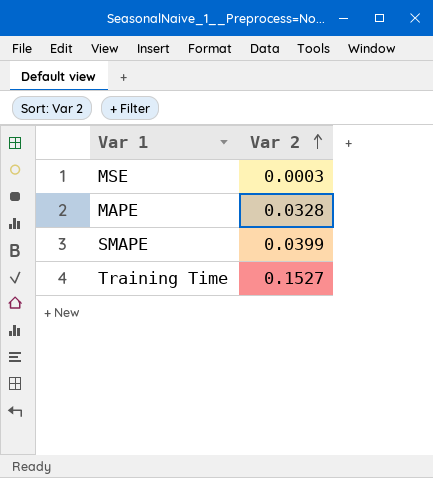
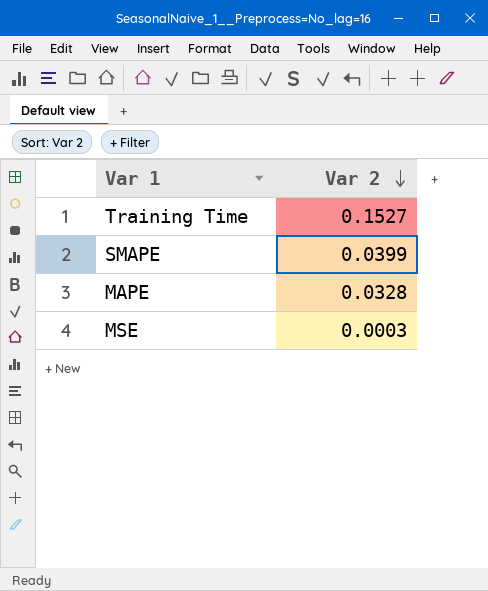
row order: Var 2 ascending -> Var 2 descending

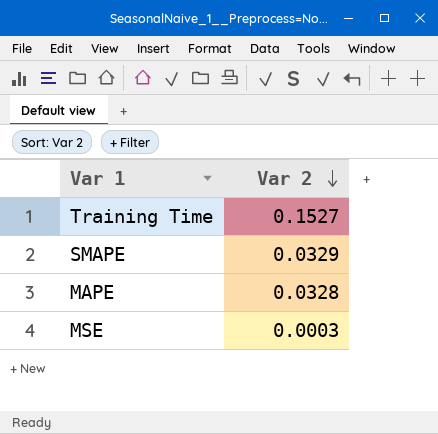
SMAPE | Var 2: 0.0399 -> 0.0329

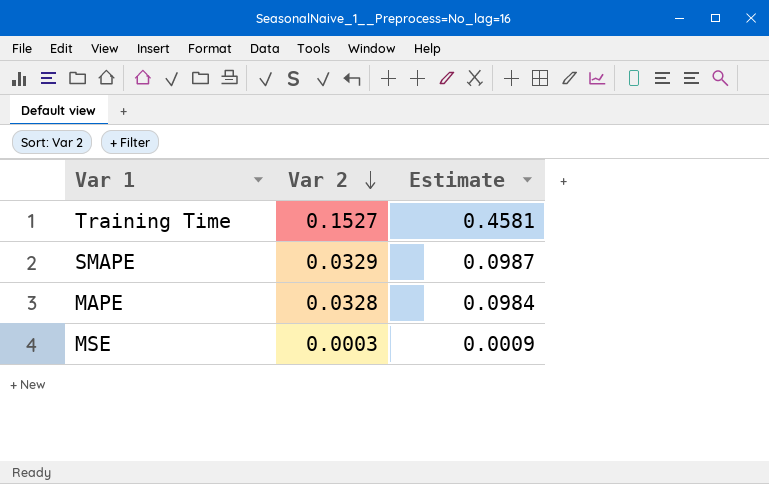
column Estimate | formula: none -> [Var 2] * 3

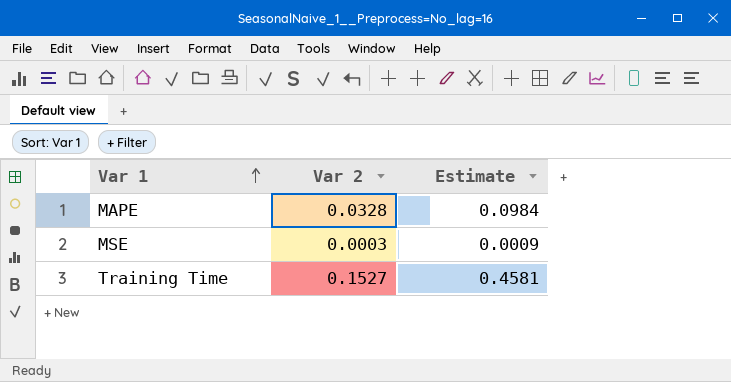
row order: Var 2 descending -> Var 1 ascending
row SMAPE: 0.0329 | 0.0987 -> none

